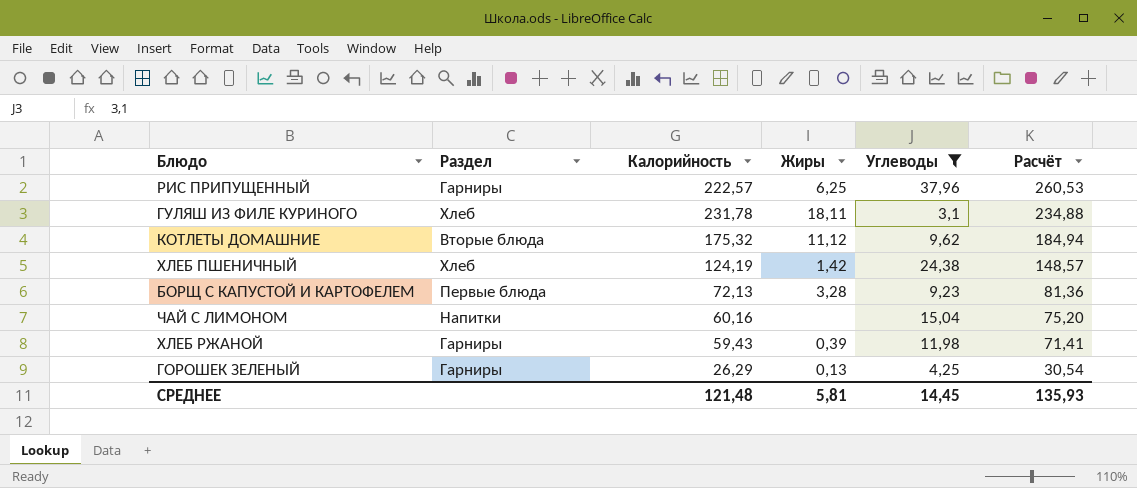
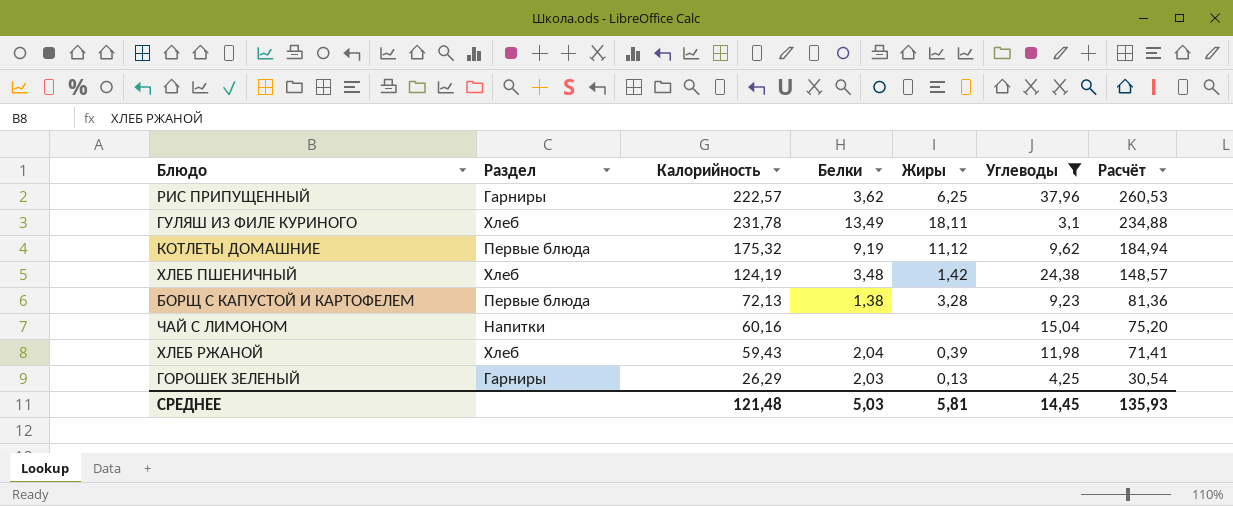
column Белки | position: none -> 4
КОТЛЕТЫ ДОМАШНИЕ | Раздел: Вторые блюда -> Первые блюда
ХЛЕБ РЖАНОЙ | Раздел: Гарниры -> Хлеб

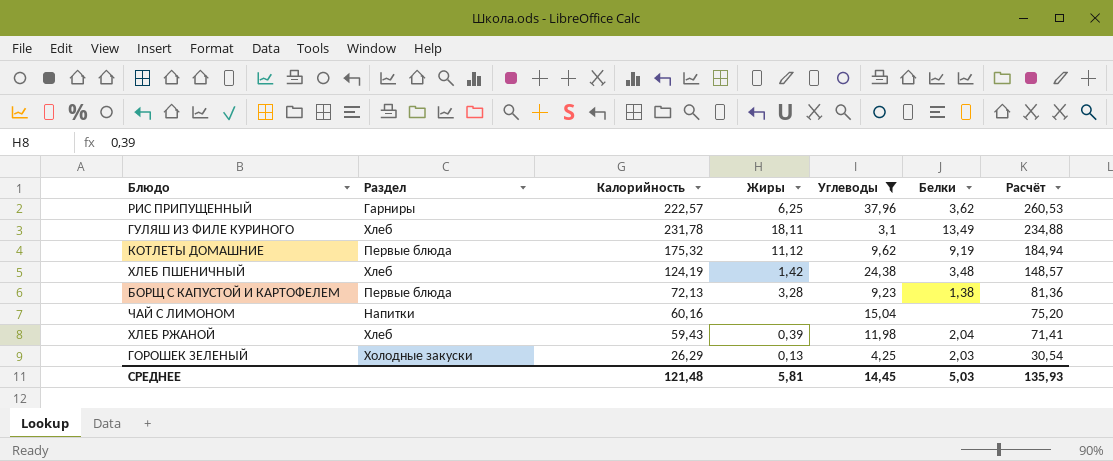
column Белки | position: 4 -> 6
ГОРОШЕК ЗЕЛЕНЫЙ | Раздел: Гарниры -> Холодные закуски

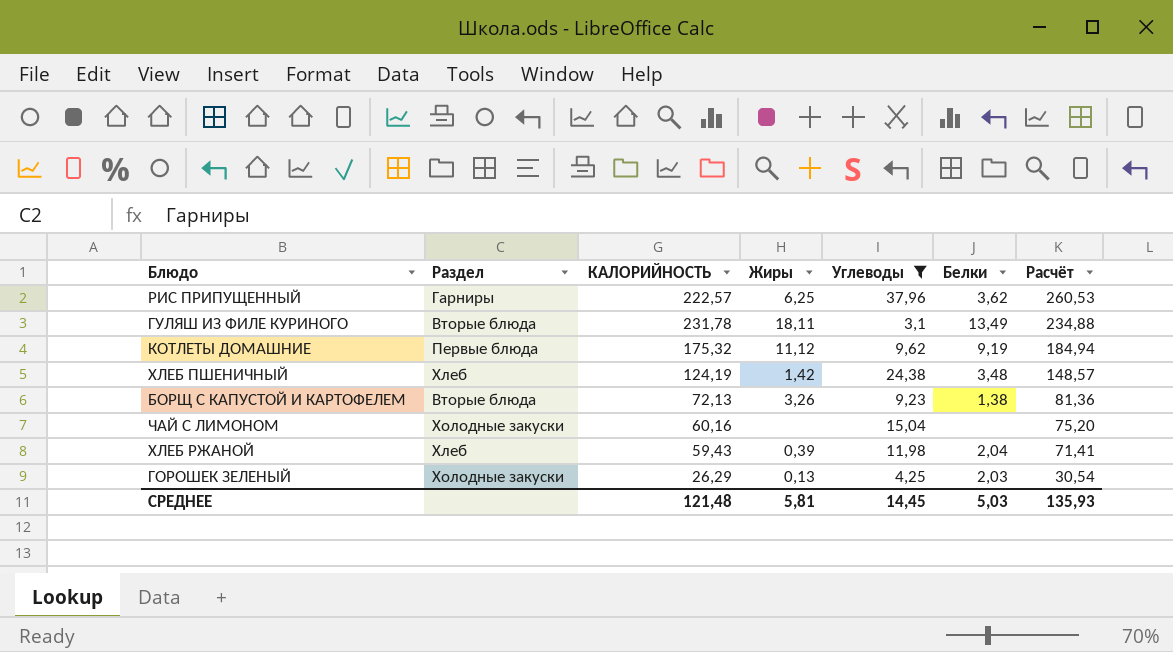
column name: Калорийность -> КАЛОРИЙНОСТЬ
ГУЛЯШ ИЗ ФИЛЕ КУРИНОГО | Раздел: Хлеб -> Вторые блюда
БОРЩ С КАПУСТОЙ И КАРТОФЕЛЕМ | Раздел: Первые блюда -> Вторые блюда
БОРЩ С КАПУСТОЙ И КАРТОФЕЛЕМ | Жиры: 3,28 -> 3,26
ЧАЙ С ЛИМОНОМ | Раздел: Напитки -> Холодные закуски

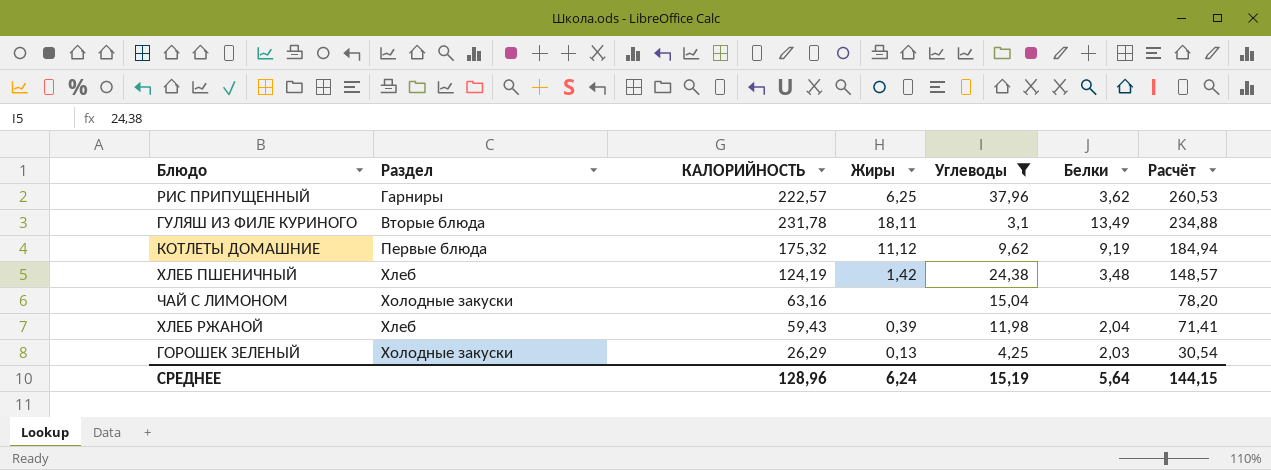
row БОРЩ С КАПУСТОЙ И КАРТОФЕЛЕМ: Вторые блюда | 72,13 | 3,26 | 9,23 | 1,38 | 81,36 -> none
ЧАЙ С ЛИМОНОМ | КАЛОРИЙНОСТЬ: 60,16 -> 63,16
ЧАЙ С ЛИМОНОМ | Расчёт: 75,20 -> 78,20
СРЕДНЕЕ | КАЛОРИЙНОСТЬ: 121,48 -> 128,96
СРЕДНЕЕ | Жиры: 5,81 -> 6,24
СРЕДНЕЕ | Углеводы: 14,45 -> 15,19
СРЕДНЕЕ | Белки: 5,03 -> 5,64
СРЕДНЕЕ | Расчёт: 135,93 -> 144,15

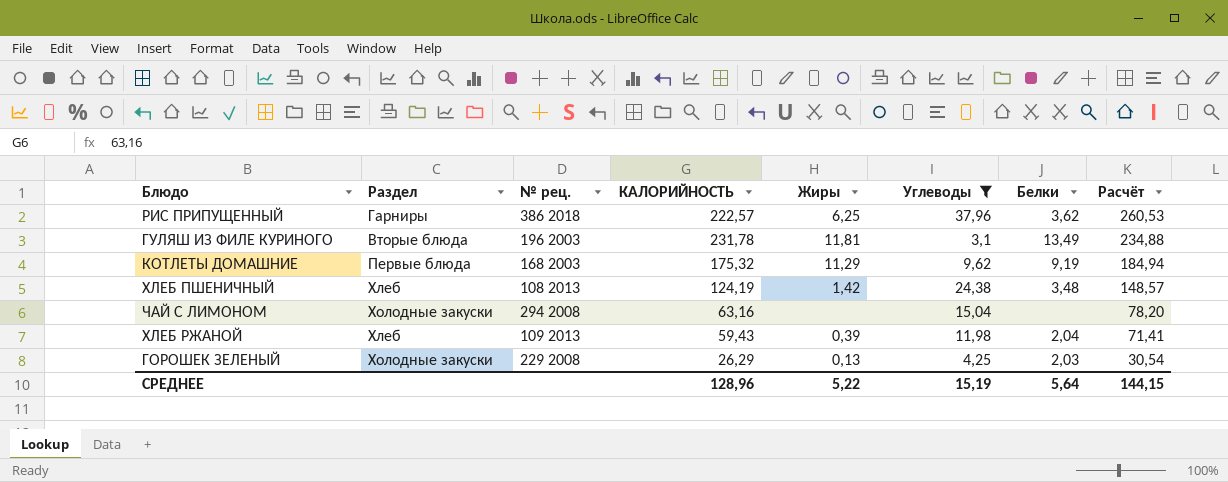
column № рец. | position: none -> 3
ГУЛЯШ ИЗ ФИЛЕ КУРИНОГО | Жиры: 18,11 -> 11,81
КОТЛЕТЫ ДОМАШНИЕ | Жиры: 11,12 -> 11,29
СРЕДНЕЕ | Жиры: 6,24 -> 5,22

